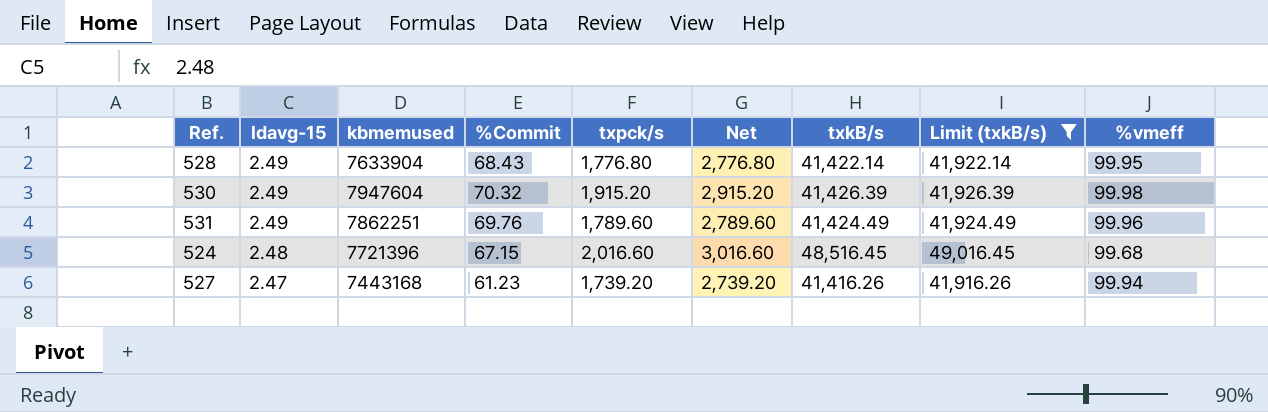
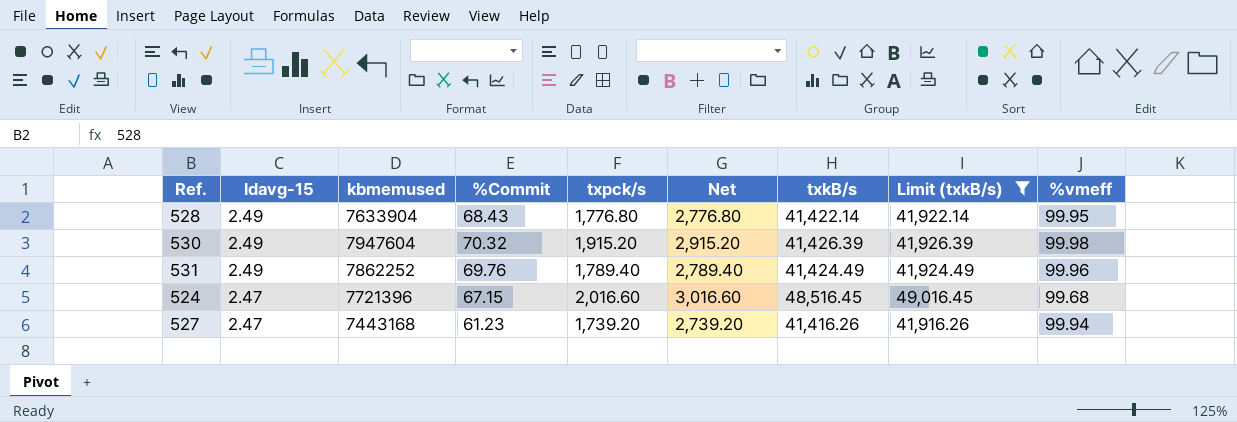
531 | kbmemused: 7862251 -> 7862252
531 | txpck/s: 1,789.60 -> 1,789.40
531 | Net: 2,789.60 -> 2,789.40
524 | ldavg-15: 2.48 -> 2.47

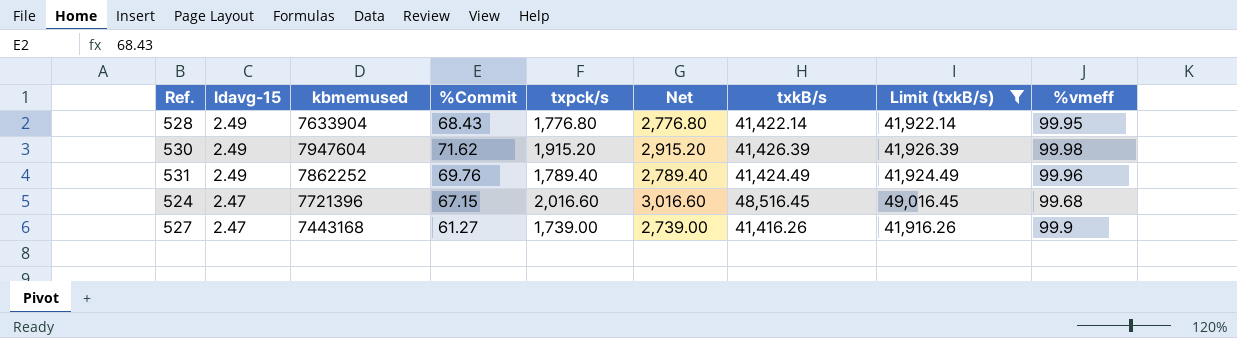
530 | %Commit: 70.32 -> 71.62
527 | %Commit: 61.23 -> 61.27
527 | txpck/s: 1,739.20 -> 1,739.00
527 | Net: 2,739.20 -> 2,739.00
527 | %vmeff: 99.94 -> 99.9

